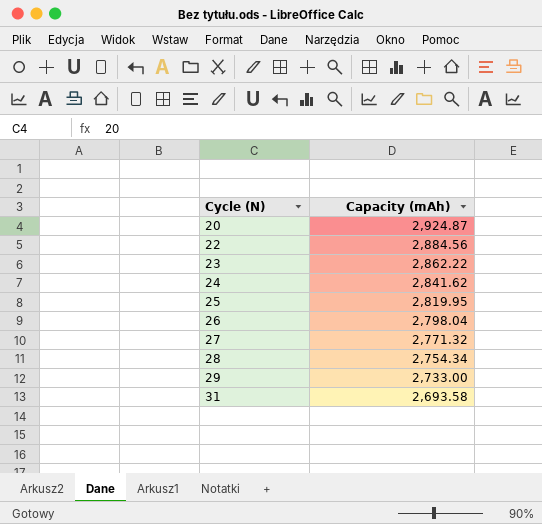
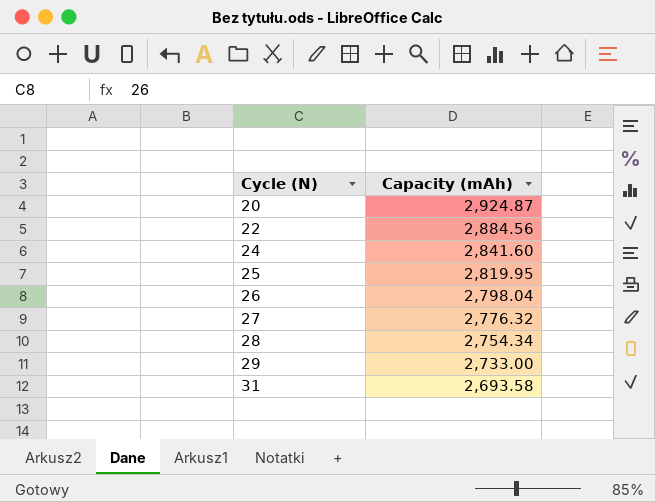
row 23: 2,862.22 -> none
24 | Capacity (mAh): 2,841.62 -> 2,841.60
27 | Capacity (mAh): 2,771.32 -> 2,776.32

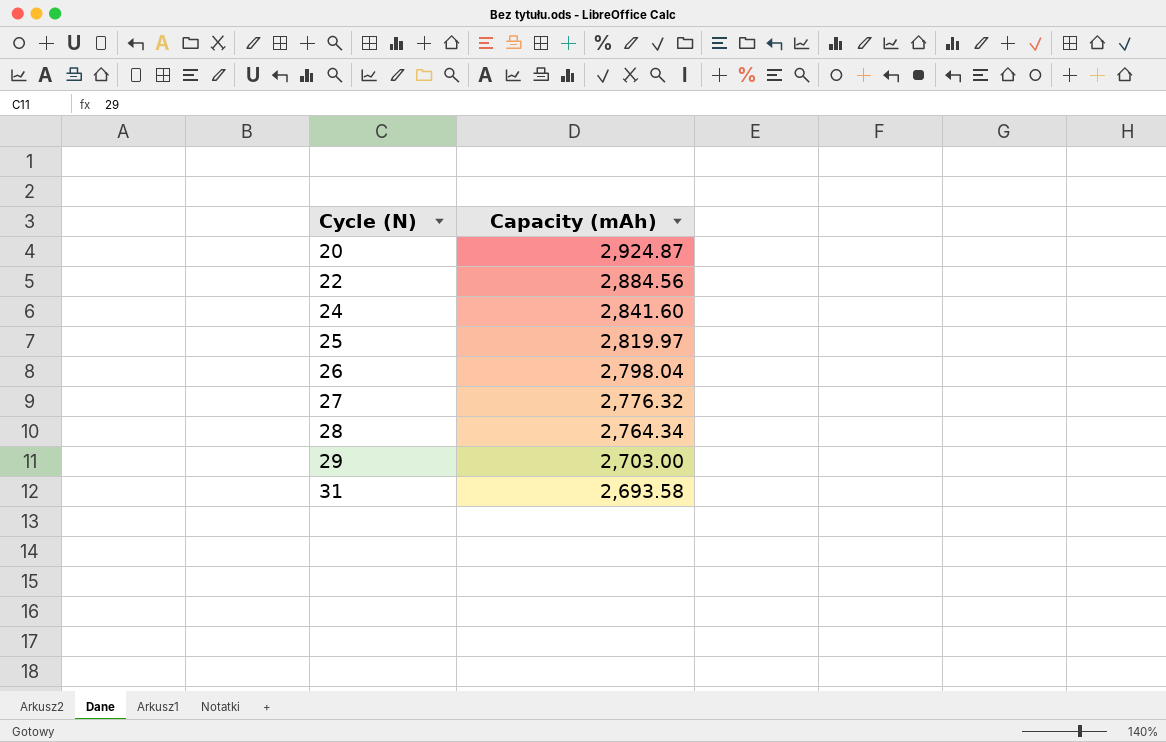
25 | Capacity (mAh): 2,819.95 -> 2,819.97
28 | Capacity (mAh): 2,754.34 -> 2,764.34
29 | Capacity (mAh): 2,733.00 -> 2,703.00

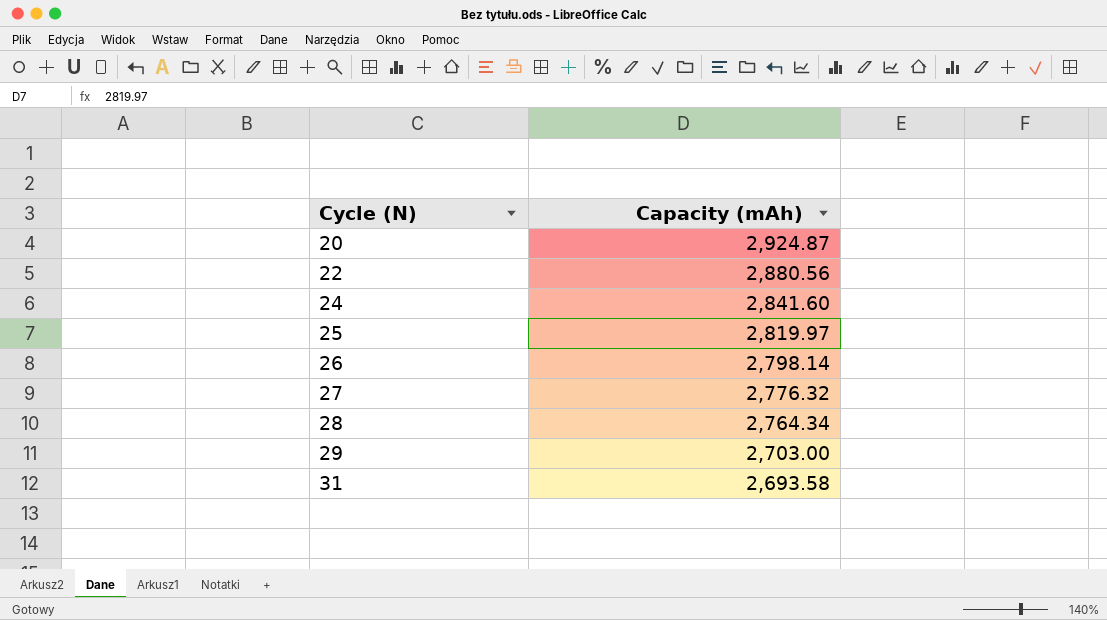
22 | Capacity (mAh): 2,884.56 -> 2,880.56
26 | Capacity (mAh): 2,798.04 -> 2,798.14

